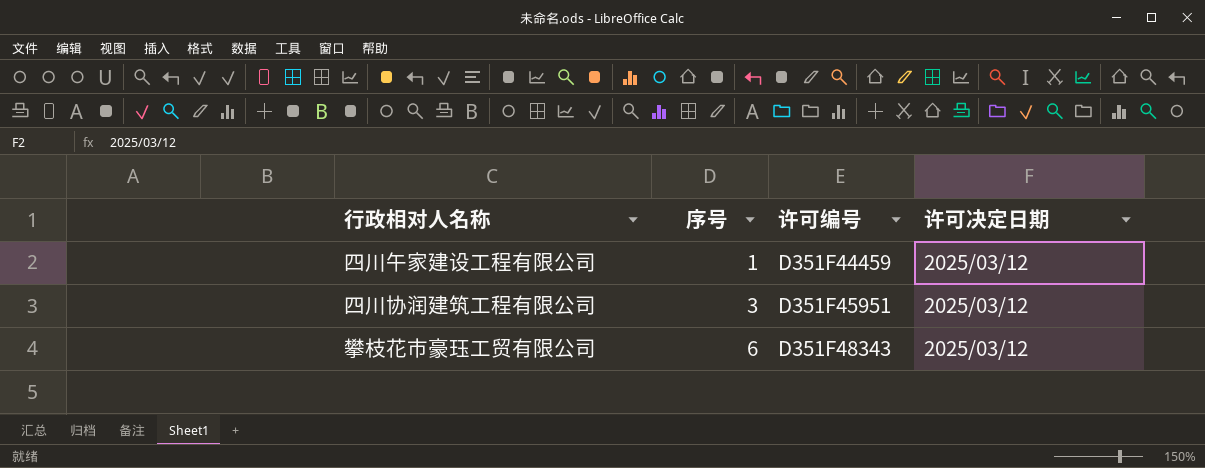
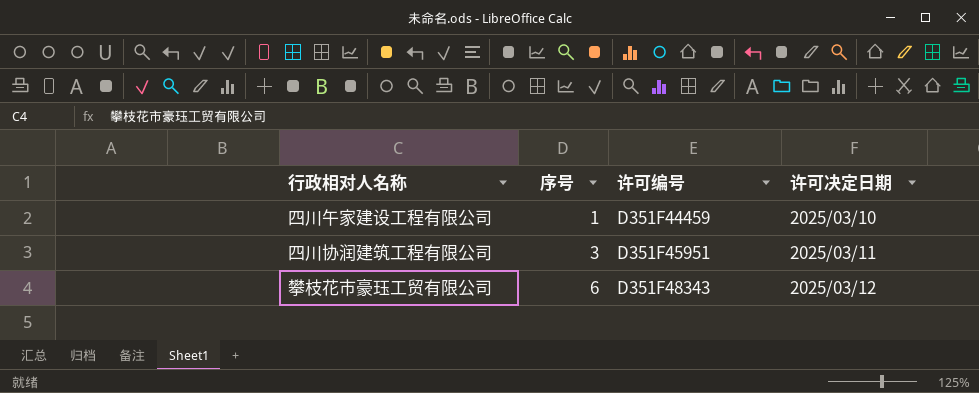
四川午家建设工程有限公司 | 许可决定日期: 2025/03/12 -> 2025/03/10
四川协润建筑工程有限公司 | 许可决定日期: 2025/03/12 -> 2025/03/11

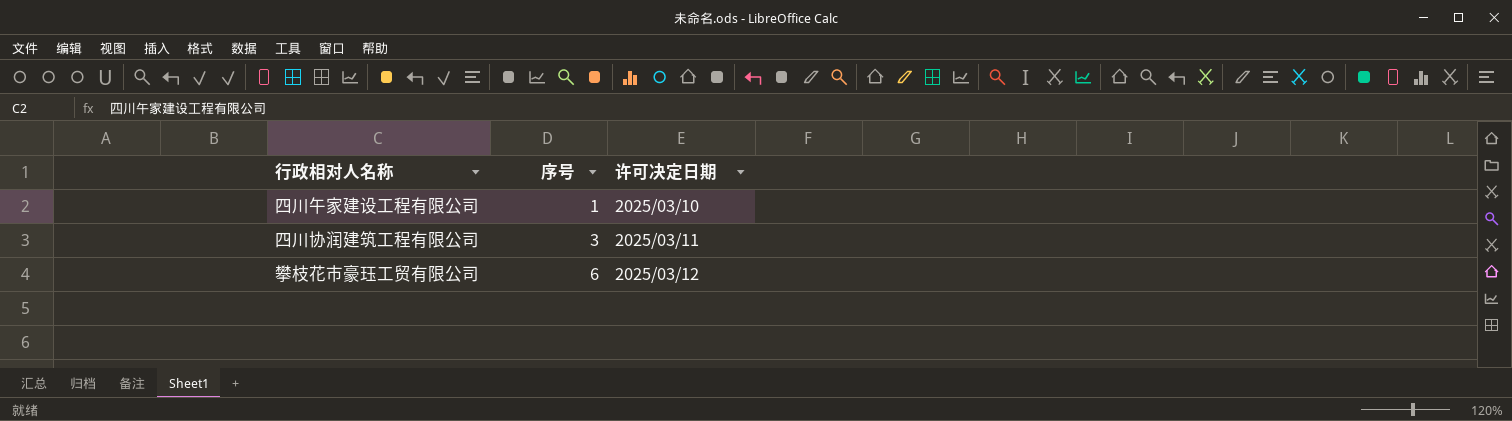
column 许可编号 | position: 3 -> none

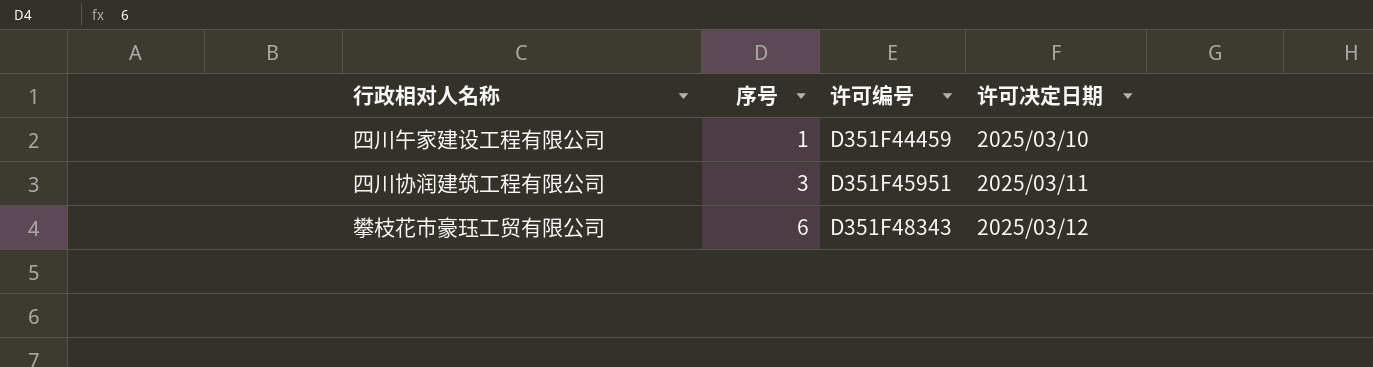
column 许可编号 | position: none -> 3

